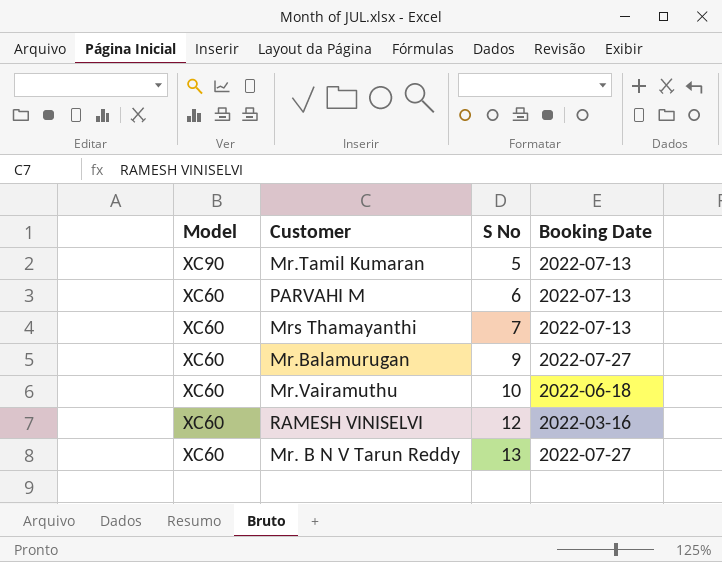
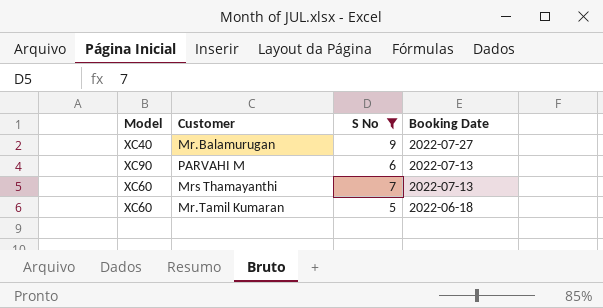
filter: none -> S No <= 9
row order: Model descending -> Booking Date descending
Mr.Balamurugan | Model: XC60 -> XC40
PARVAHI M | Model: XC60 -> XC90
Mr.Tamil Kumaran | Model: XC90 -> XC60
Mr.Tamil Kumaran | Booking Date: 2022-07-13 -> 2022-06-18

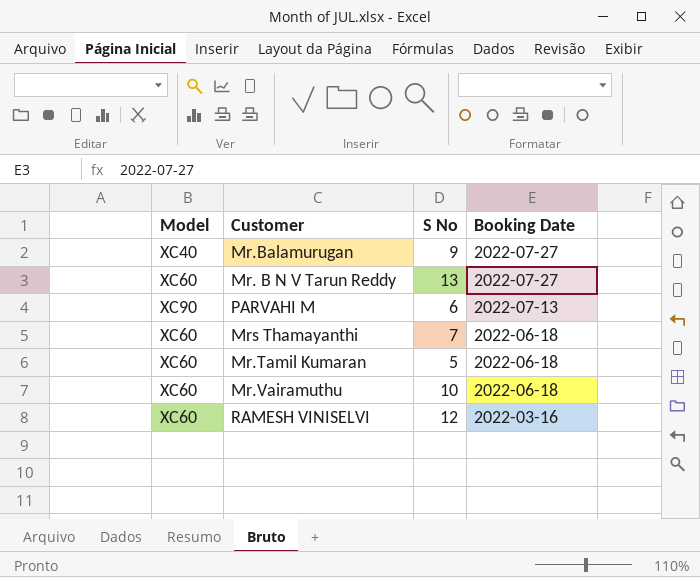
filter: S No <= 9 -> none
Mrs Thamayanthi | Booking Date: 2022-07-13 -> 2022-06-18

